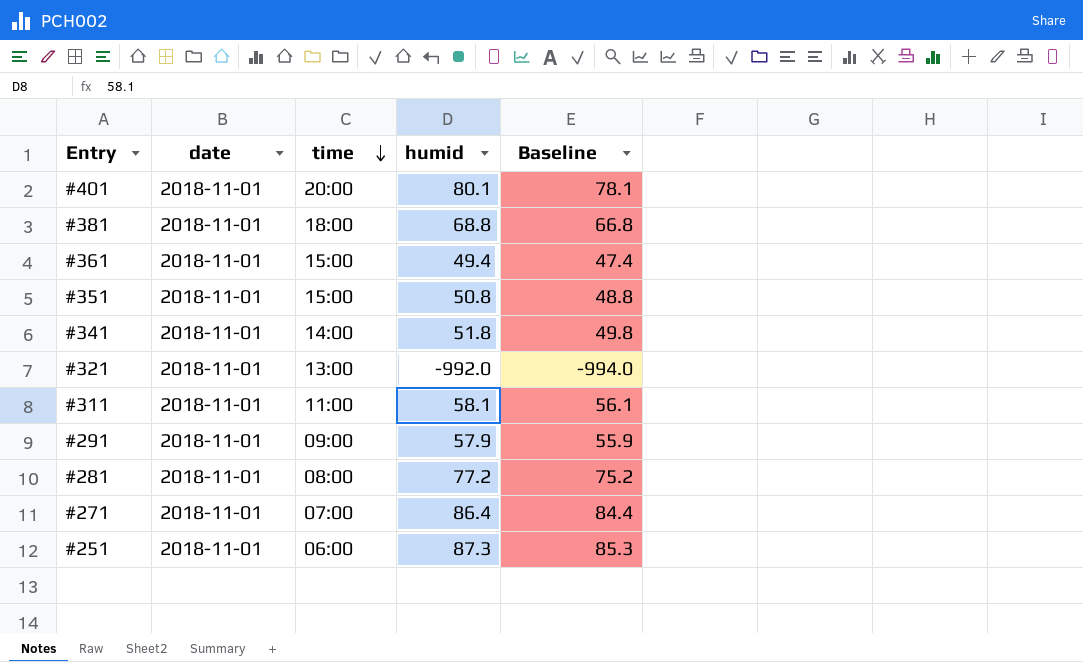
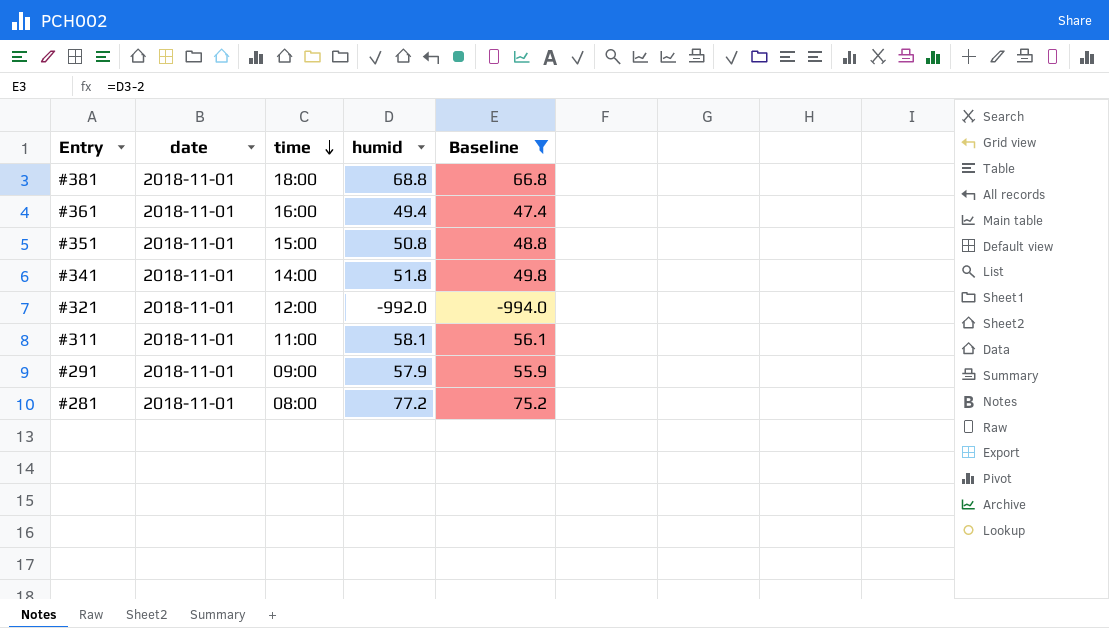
filter: none -> Baseline <= 75.2
#361 | time: 15:00 -> 16:00
#321 | time: 13:00 -> 12:00

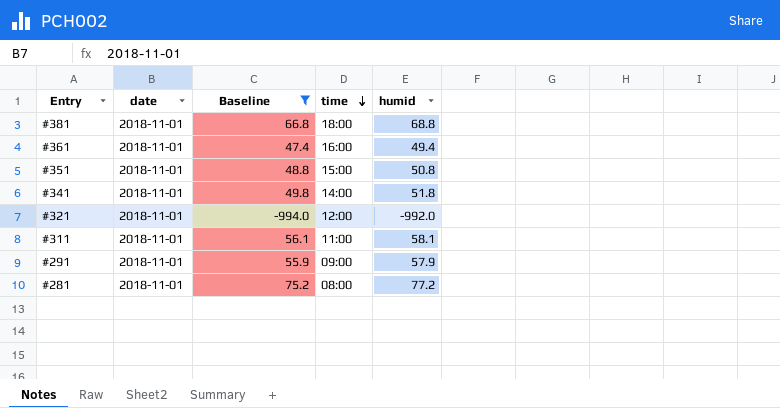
column Baseline | position: 5 -> 3

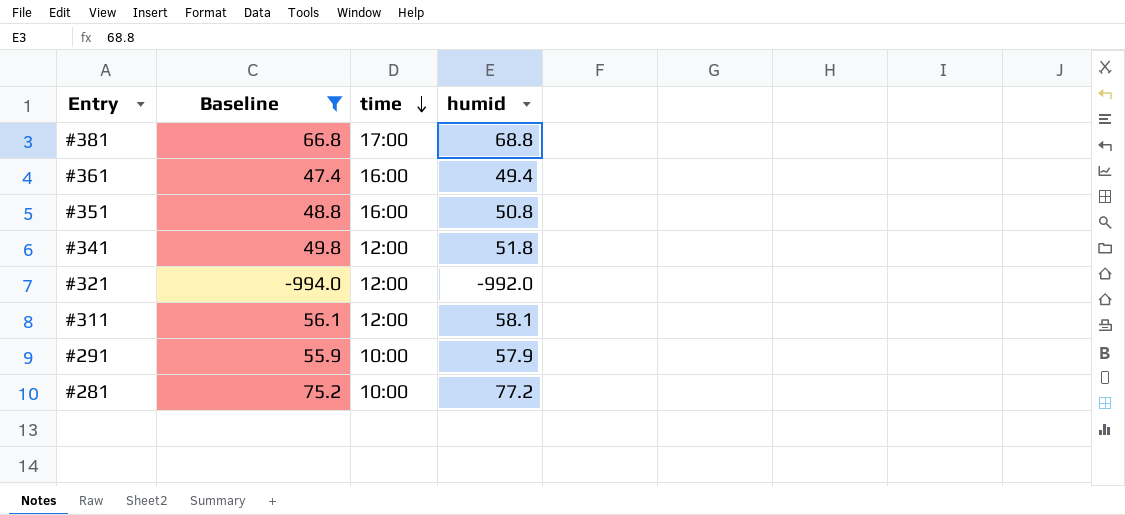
column date | position: 2 -> none
#381 | time: 18:00 -> 17:00
#351 | time: 15:00 -> 16:00
#341 | time: 14:00 -> 12:00
#311 | time: 11:00 -> 12:00
#291 | time: 09:00 -> 10:00
#281 | time: 08:00 -> 10:00

